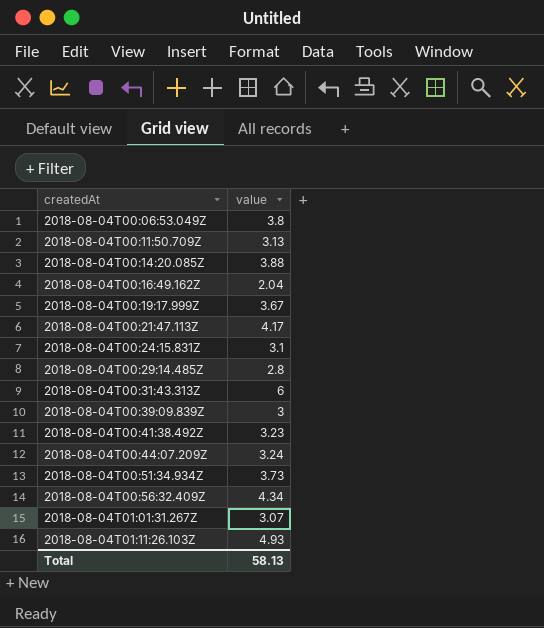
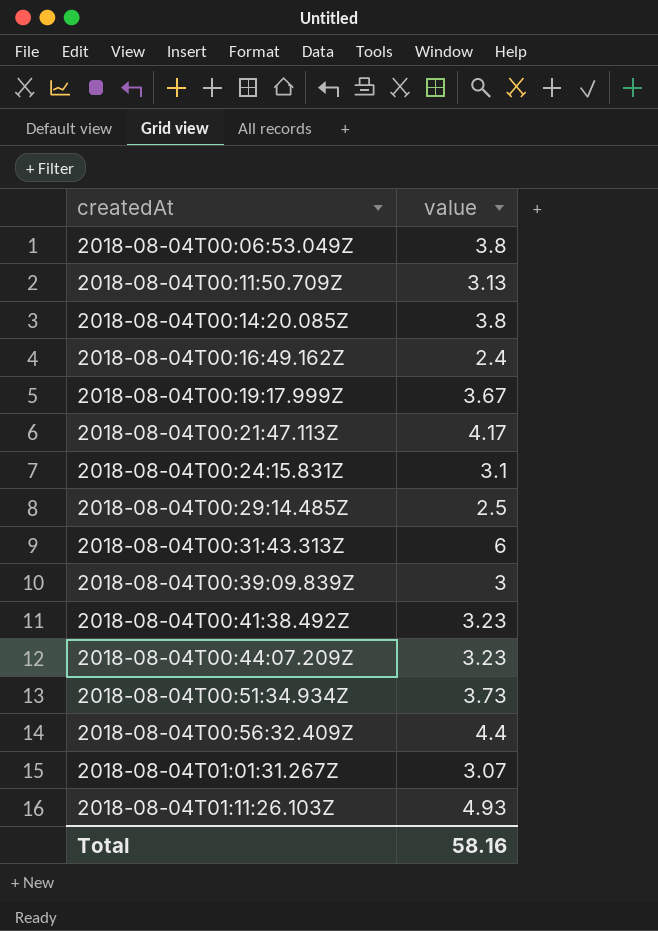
2018-08-04T00:14:20.085Z | value: 3.88 -> 3.8
2018-08-04T00:16:49.162Z | value: 2.04 -> 2.4
2018-08-04T00:29:14.485Z | value: 2.8 -> 2.5
2018-08-04T00:44:07.209Z | value: 3.24 -> 3.23
2018-08-04T00:56:32.409Z | value: 4.34 -> 4.4
Total | value: 58.13 -> 58.16

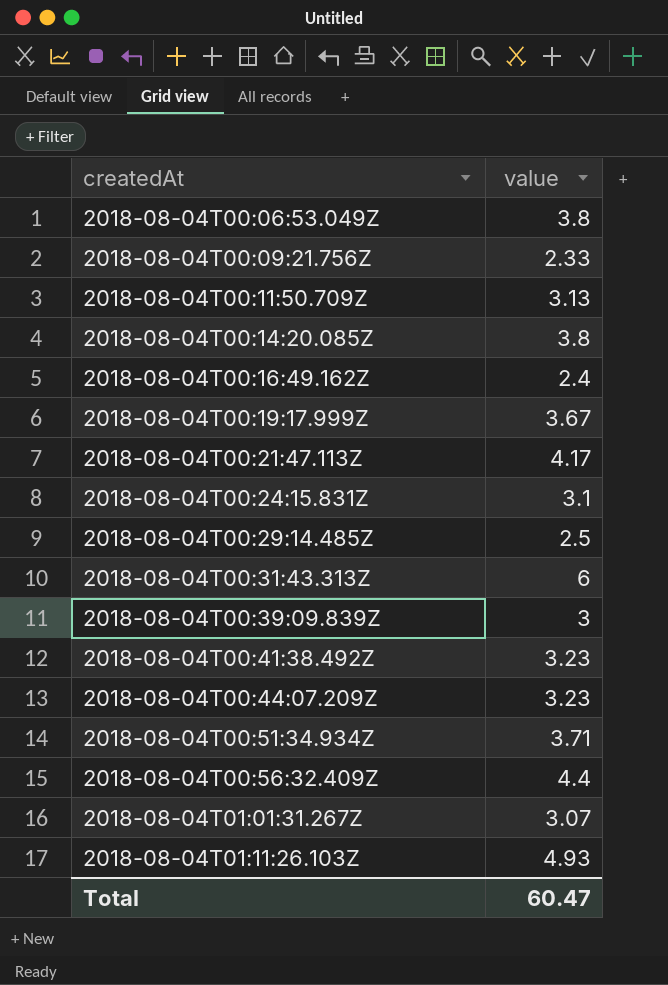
row 2018-08-04T00:09:21.756Z: none -> 2.33
2018-08-04T00:51:34.934Z | value: 3.73 -> 3.71
Total | value: 58.16 -> 60.47

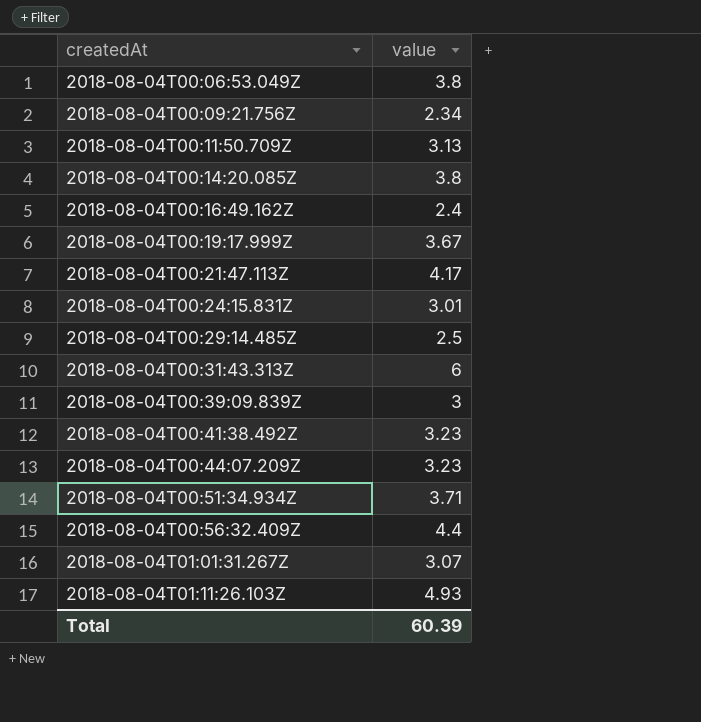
2018-08-04T00:09:21.756Z | value: 2.33 -> 2.34
2018-08-04T00:24:15.831Z | value: 3.1 -> 3.01
Total | value: 60.47 -> 60.39

